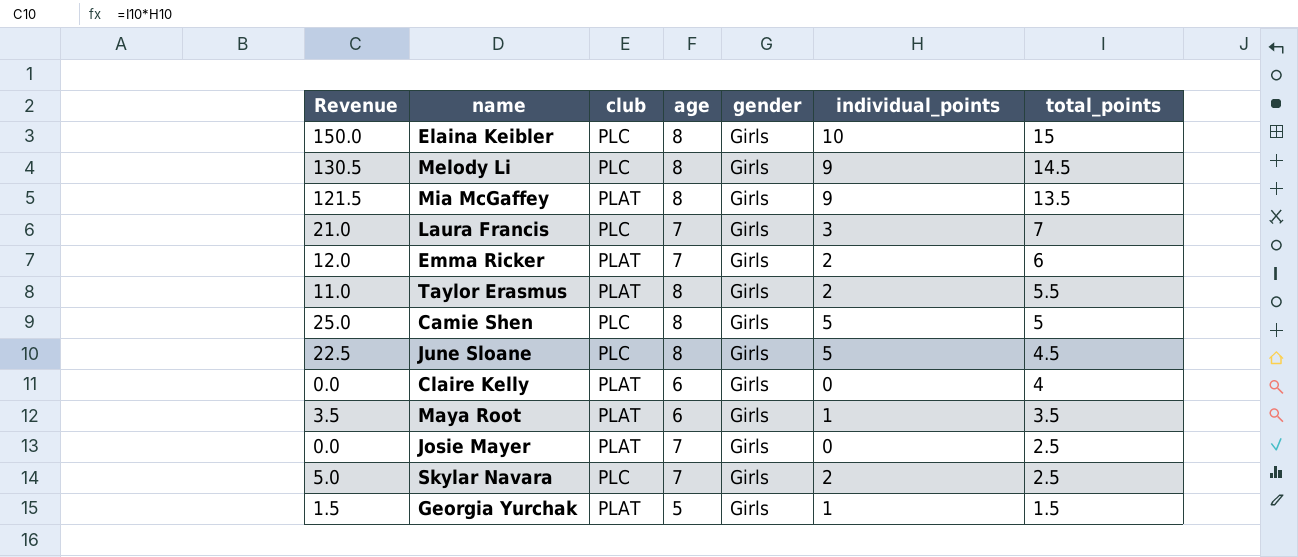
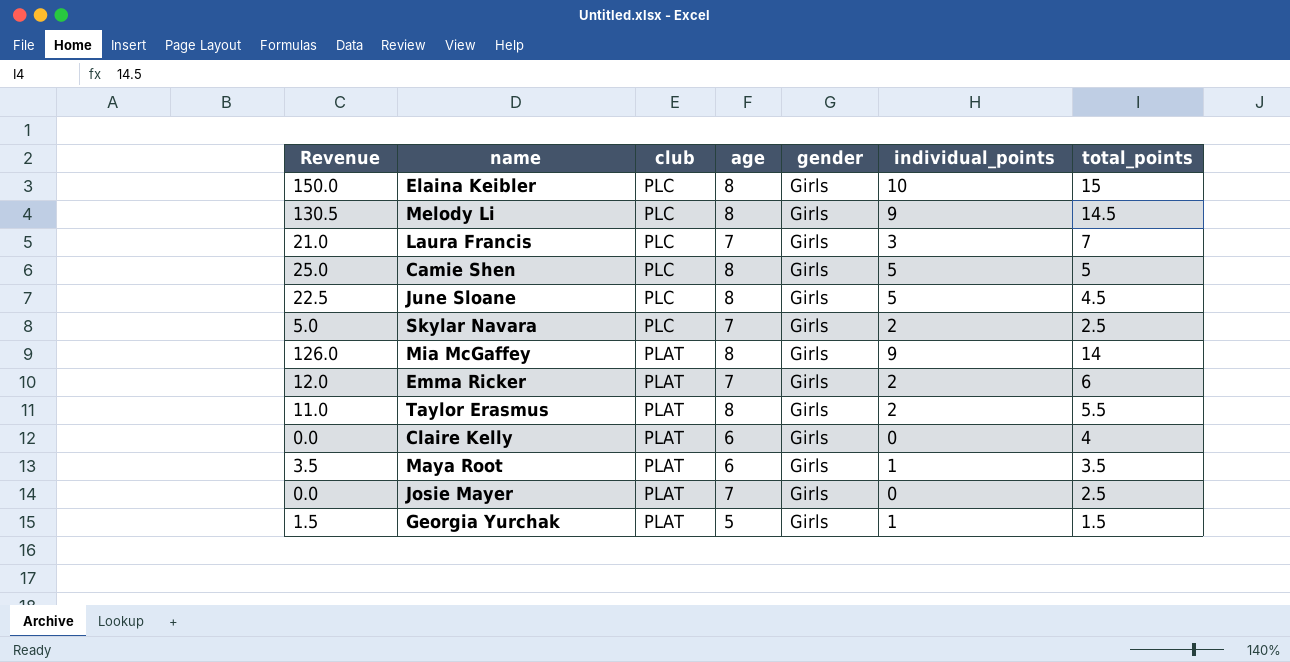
row order: total_points descending -> club descending
Mia McGaffey | Revenue: 121.5 -> 126.0
Mia McGaffey | total_points: 13.5 -> 14

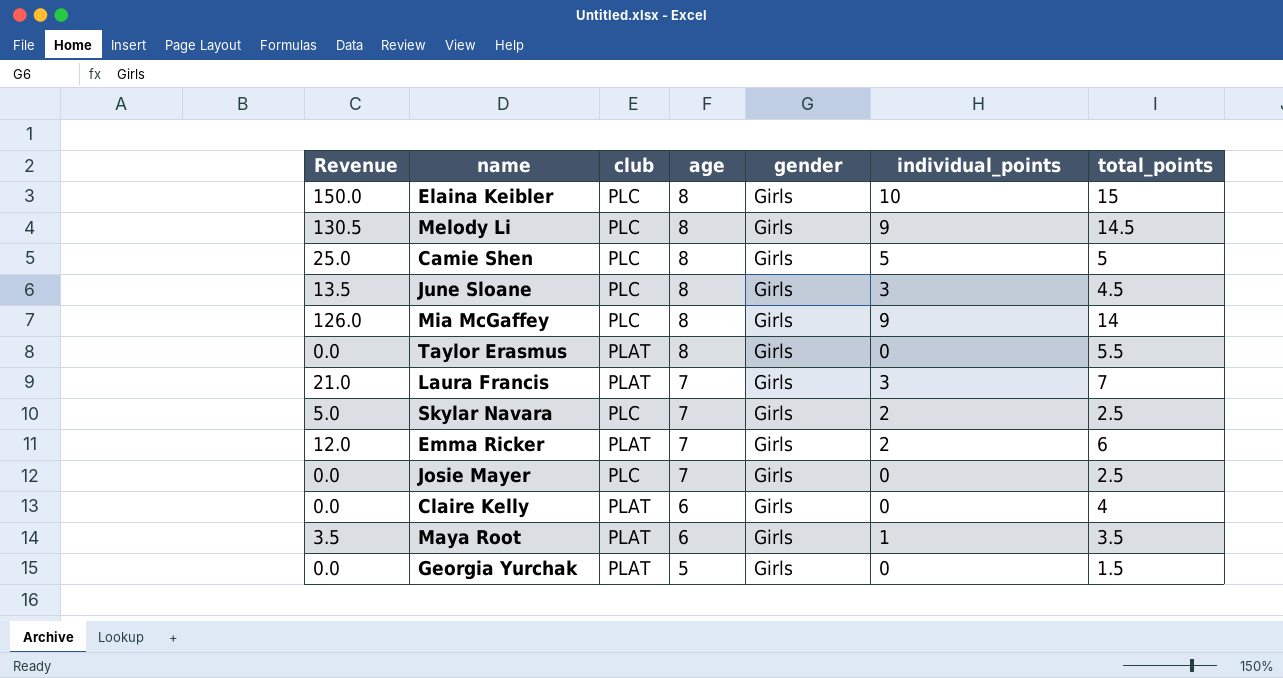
row order: club descending -> age descending
June Sloane | Revenue: 22.5 -> 13.5
June Sloane | individual_points: 5 -> 3
Mia McGaffey | club: PLAT -> PLC
Taylor Erasmus | Revenue: 11.0 -> 0.0
Taylor Erasmus | individual_points: 2 -> 0
Laura Francis | club: PLC -> PLAT
Josie Mayer | club: PLAT -> PLC
Georgia Yurchak | Revenue: 1.5 -> 0.0
Georgia Yurchak | individual_points: 1 -> 0

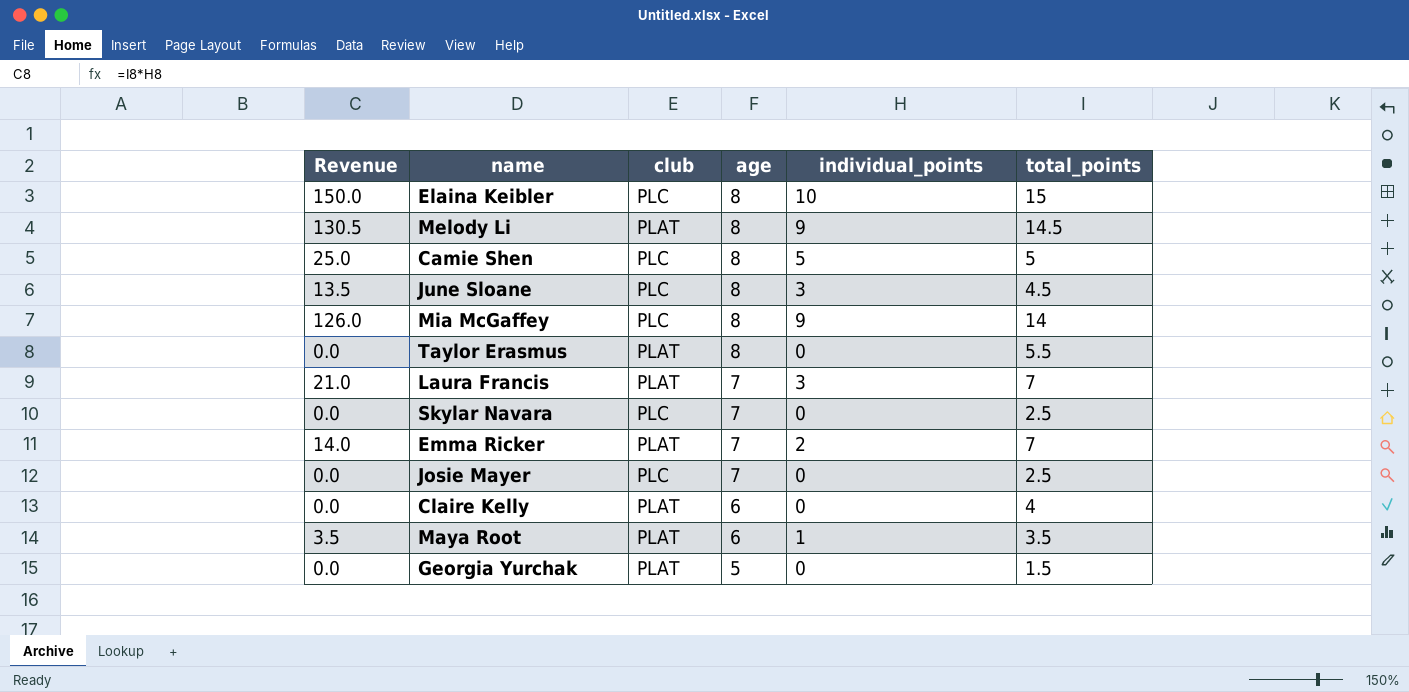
column gender | position: 5 -> none
Melody Li | club: PLC -> PLAT
Skylar Navara | Revenue: 5.0 -> 0.0
Skylar Navara | individual_points: 2 -> 0
Emma Ricker | Revenue: 12.0 -> 14.0
Emma Ricker | total_points: 6 -> 7

